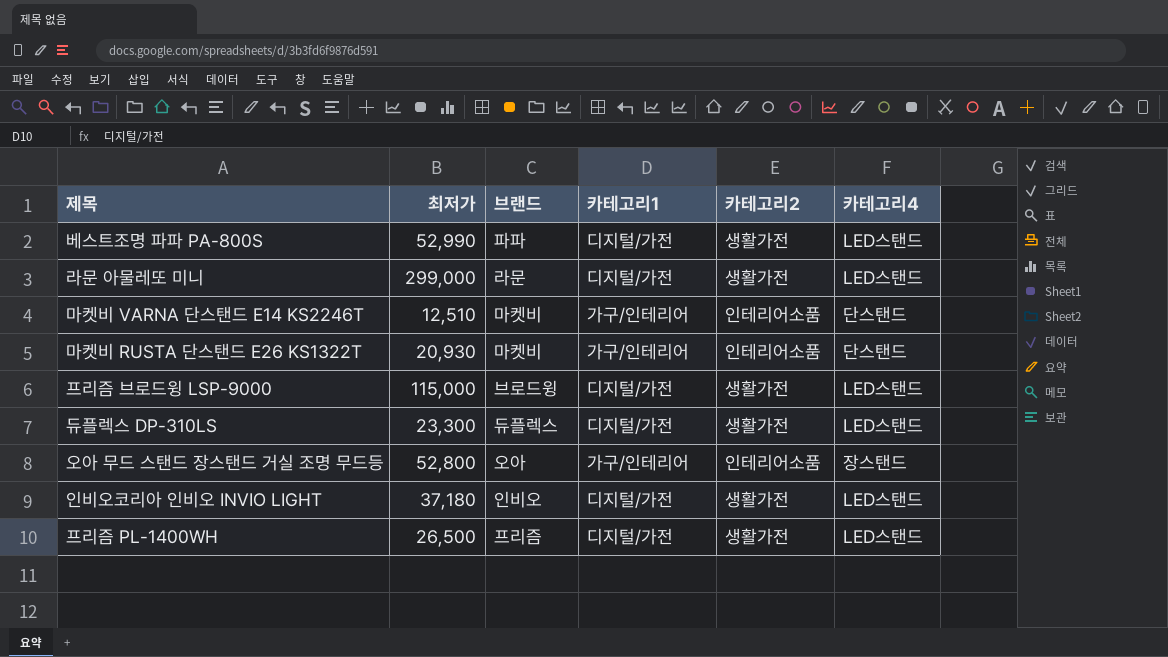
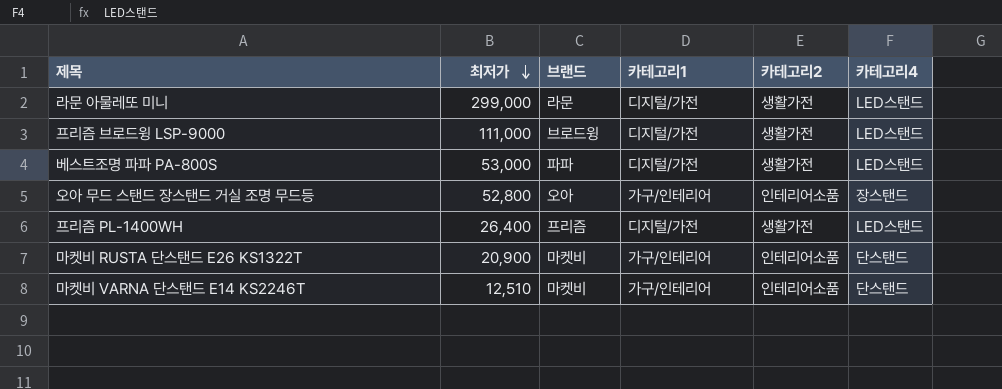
row order: none -> 최저가 descending
row 듀플렉스 DP-310LS: 23,300 | 듀플렉스 | 디지털/가전 | 생활가전 | LED스탠드 -> none
row 인비오코리아 인비오 INVIO LIGHT: 37,180 | 인비오 | 디지털/가전 | 생활가전 | LED스탠드 -> none
프리즘 브로드윙 LSP-9000 | 최저가: 115,000 -> 111,000
베스트조명 파파 PA-800S | 최저가: 52,990 -> 53,000
프리즘 PL-1400WH | 최저가: 26,500 -> 26,400
마켓비 RUSTA 단스탠드 E26 KS1322T | 최저가: 20,930 -> 20,900

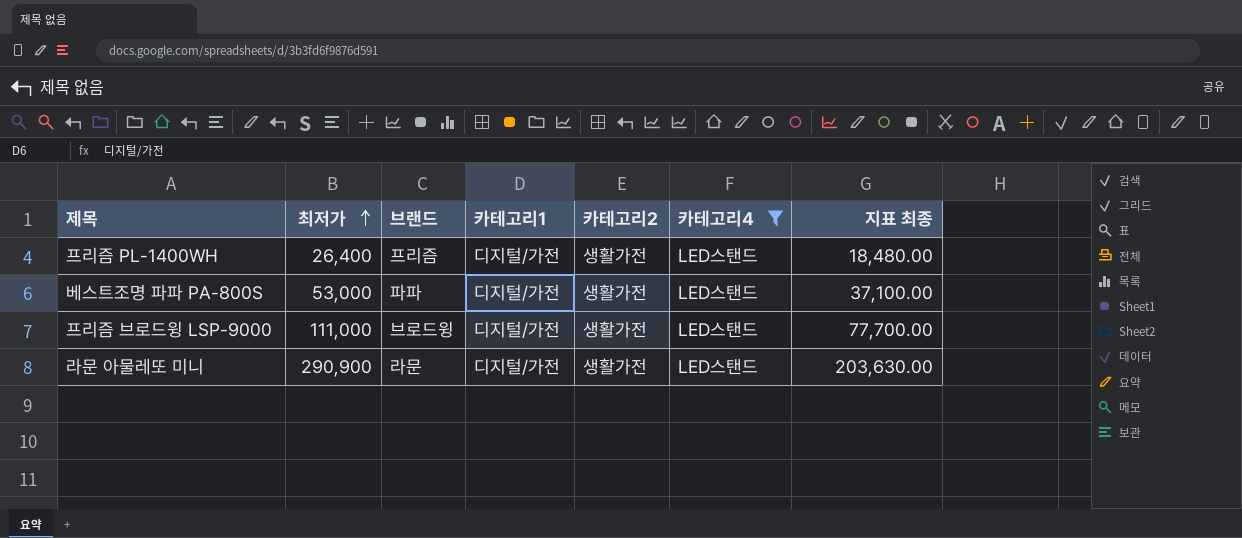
filter: none -> 카테고리4 = LED스탠드
row order: 최저가 descending -> 최저가 ascending
column 지표 최종 | formula: none -> [최저가] * 0.7
라문 아물레또 미니 | 최저가: 299,000 -> 290,900

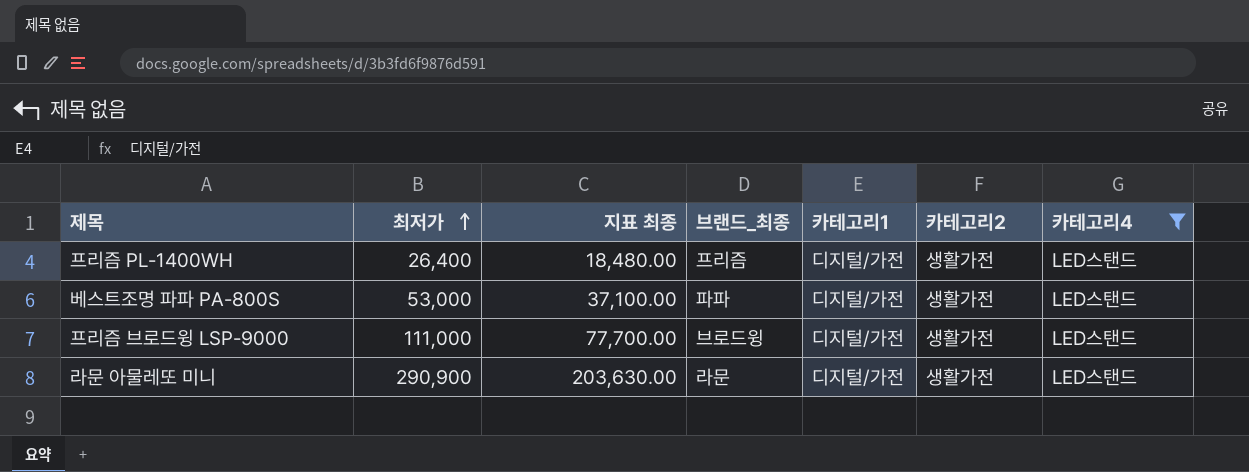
column 지표 최종 | position: 7 -> 3
column name: 브랜드 -> 브랜드_최종

